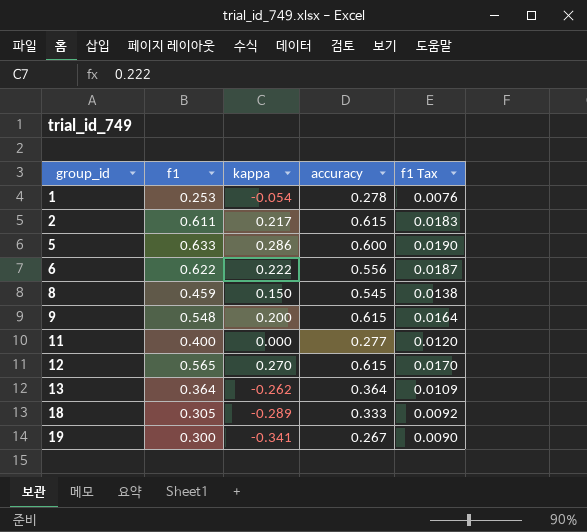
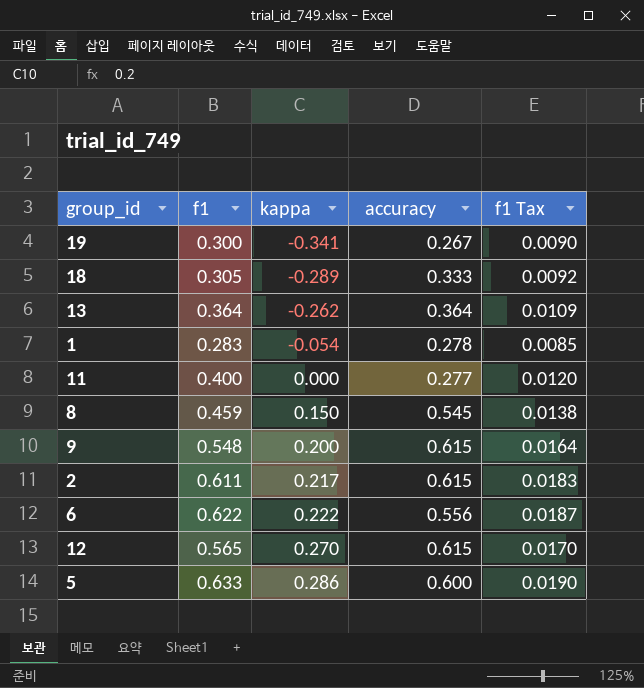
row order: group_id ascending -> kappa ascending
1 | f1: 0.253 -> 0.283
1 | f1 Tax: 0.0076 -> 0.0085

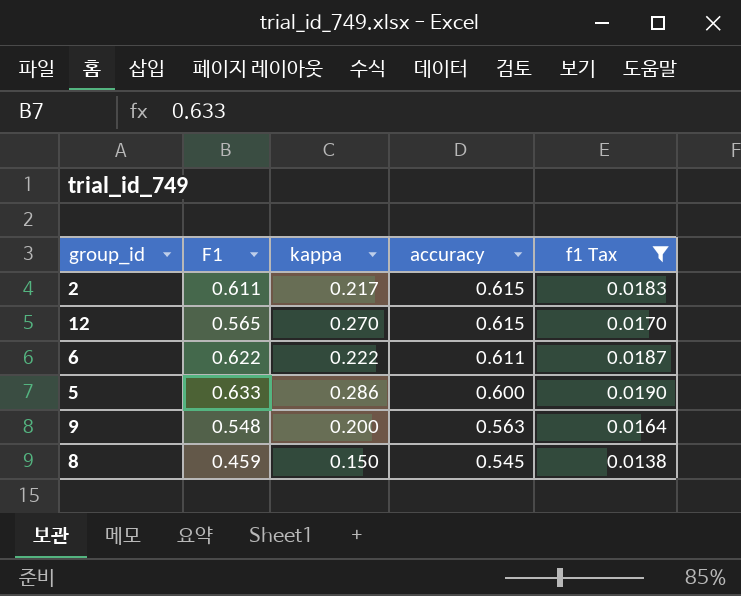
filter: none -> f1 Tax >= 0.0138
row order: kappa ascending -> accuracy descending
column name: f1 -> F1
6 | accuracy: 0.556 -> 0.611
9 | accuracy: 0.615 -> 0.563

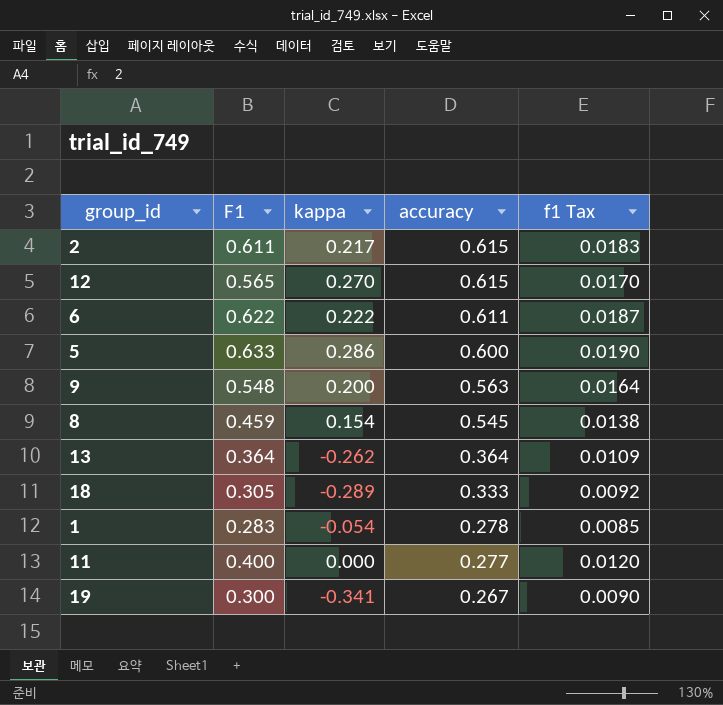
filter: f1 Tax >= 0.0138 -> none
8 | kappa: 0.150 -> 0.154

